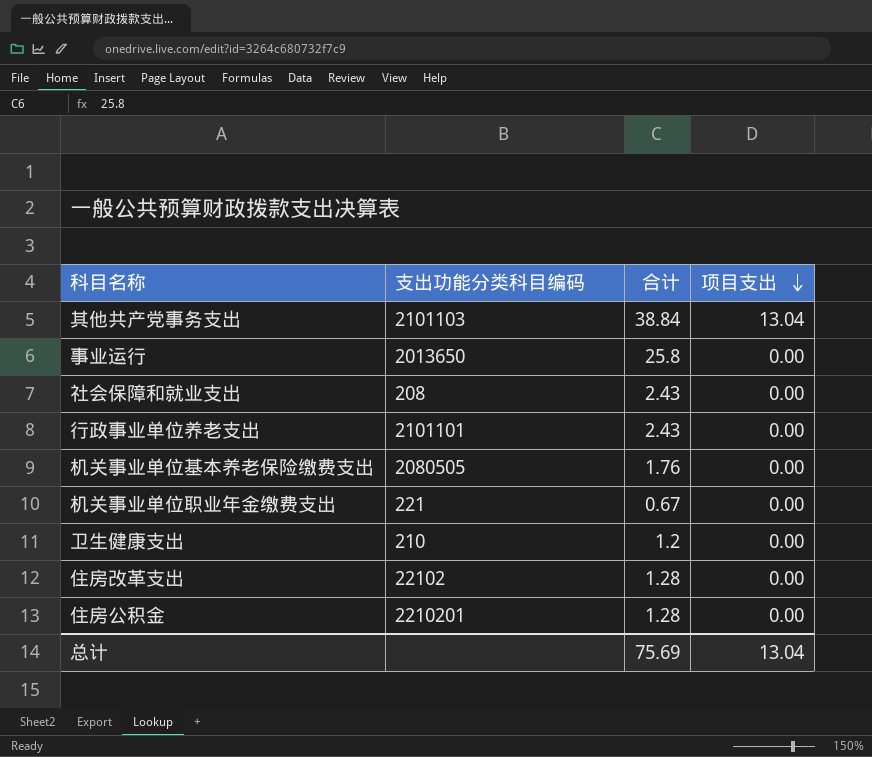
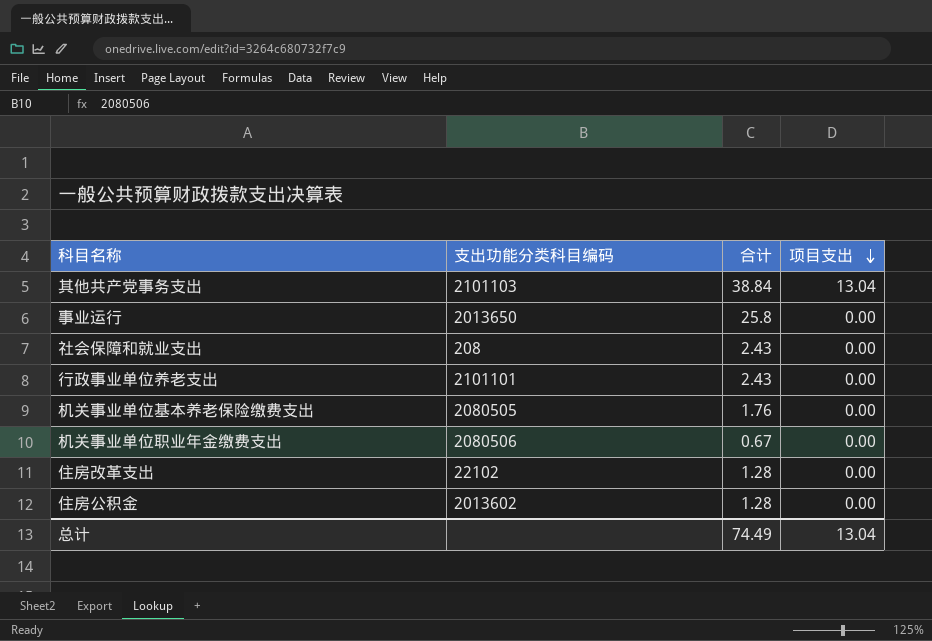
row 卫生健康支出: 210 | 1.2 | 0.00 -> none
机关事业单位职业年金缴费支出 | 支出功能分类科目编码: 221 -> 2080506
住房公积金 | 支出功能分类科目编码: 2210201 -> 2013602
总计 | 合计: 75.69 -> 74.49

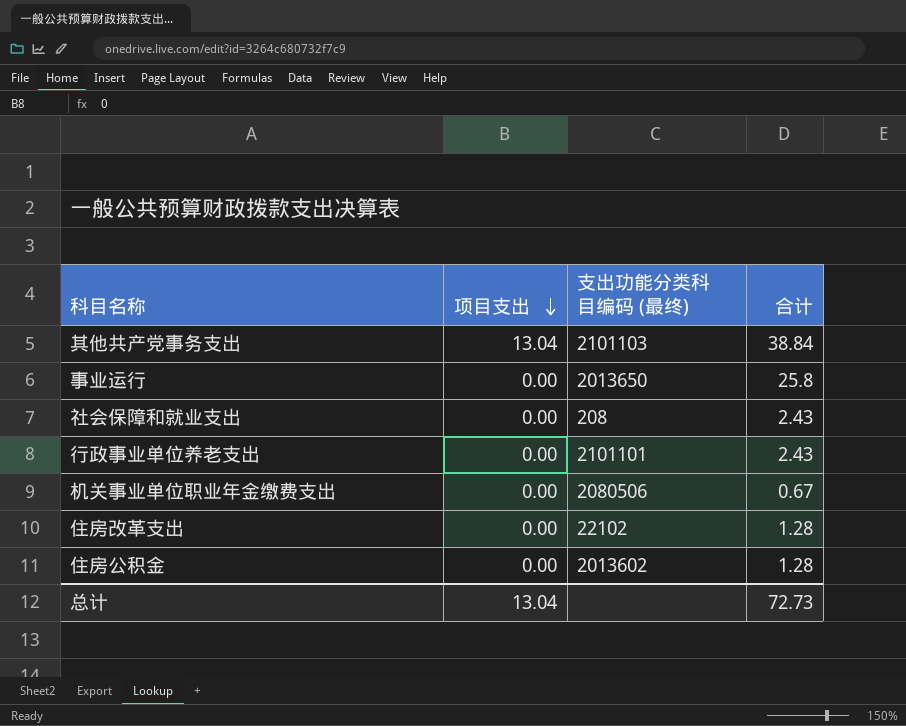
column 项目支出 | position: 4 -> 2
column name: 支出功能分类科目编码 -> 支出功能分类科目编码 (最终)
row 机关事业单位基本养老保险缴费支出: 2080505 | 1.76 | 0.00 -> none
总计 | 合计: 74.49 -> 72.73

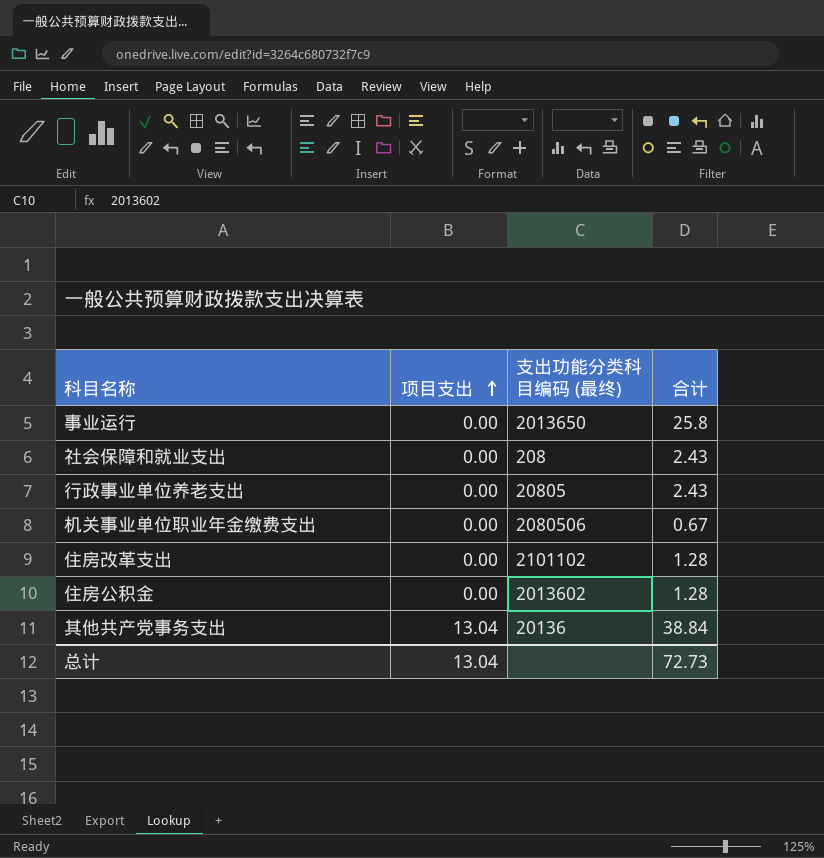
row order: 项目支出 descending -> 项目支出 ascending
行政事业单位养老支出 | 支出功能分类科目编码 (最终): 2101101 -> 20805
住房改革支出 | 支出功能分类科目编码 (最终): 22102 -> 2101102
其他共产党事务支出 | 支出功能分类科目编码 (最终): 2101103 -> 20136

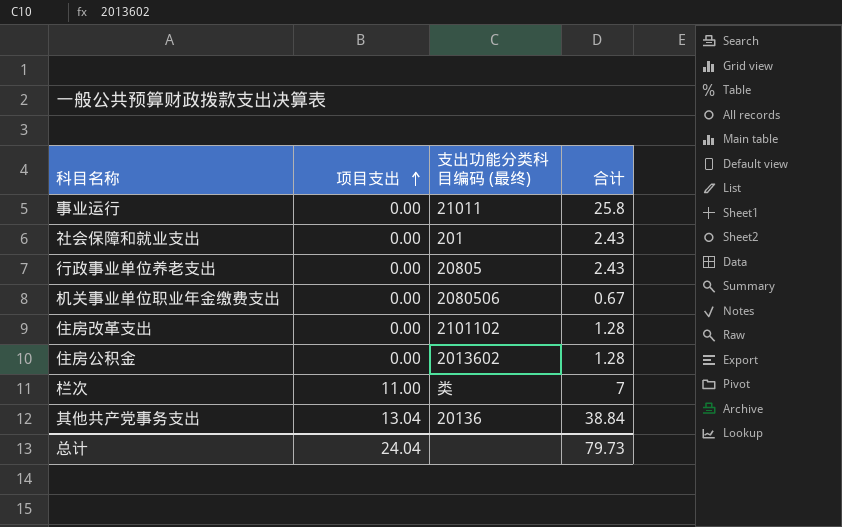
事业运行 | 支出功能分类科目编码 (最终): 2013650 -> 21011
社会保障和就业支出 | 支出功能分类科目编码 (最终): 208 -> 201
row 栏次: none -> 11.00 | 类 | 7
总计 | 项目支出: 13.04 -> 24.04
总计 | 合计: 72.73 -> 79.73

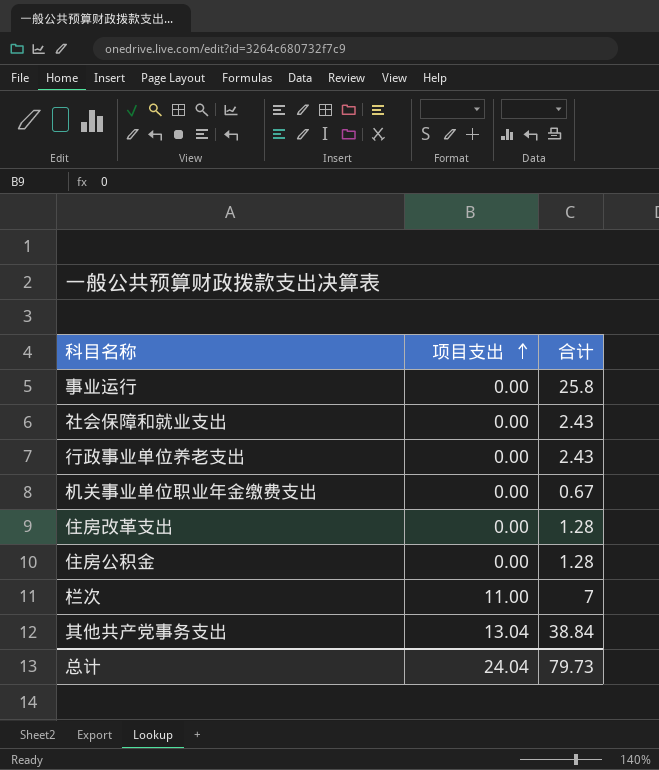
column 支出功能分类科目编码 (最终) | position: 3 -> none

